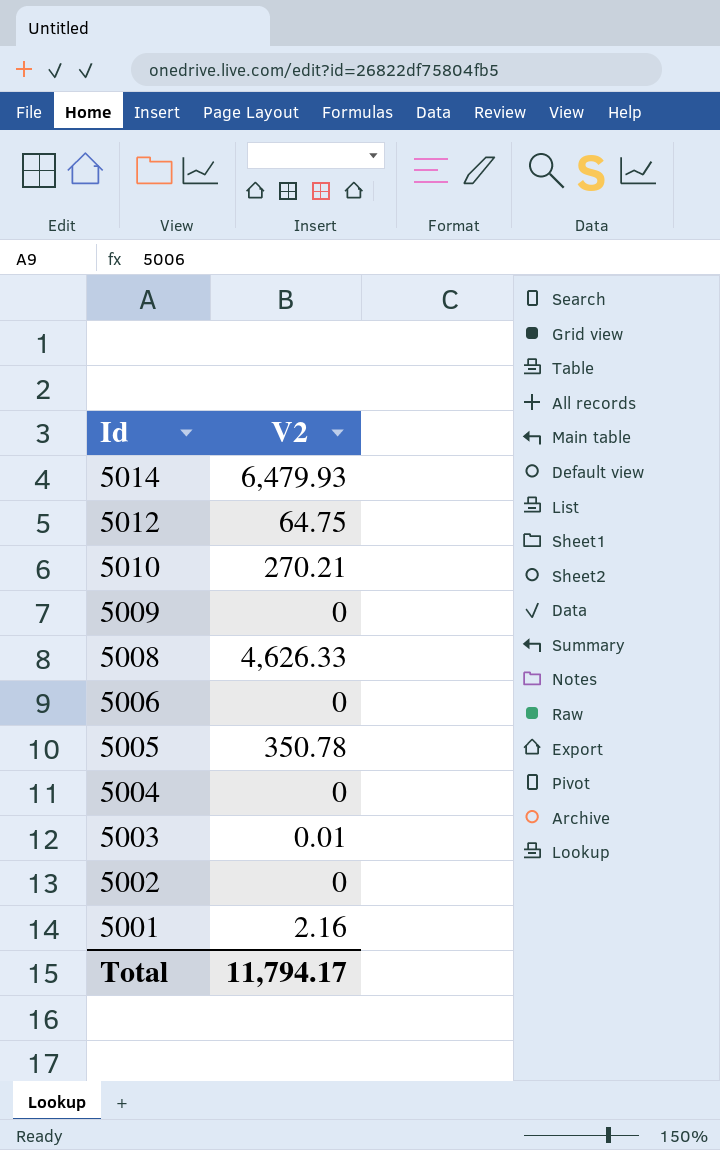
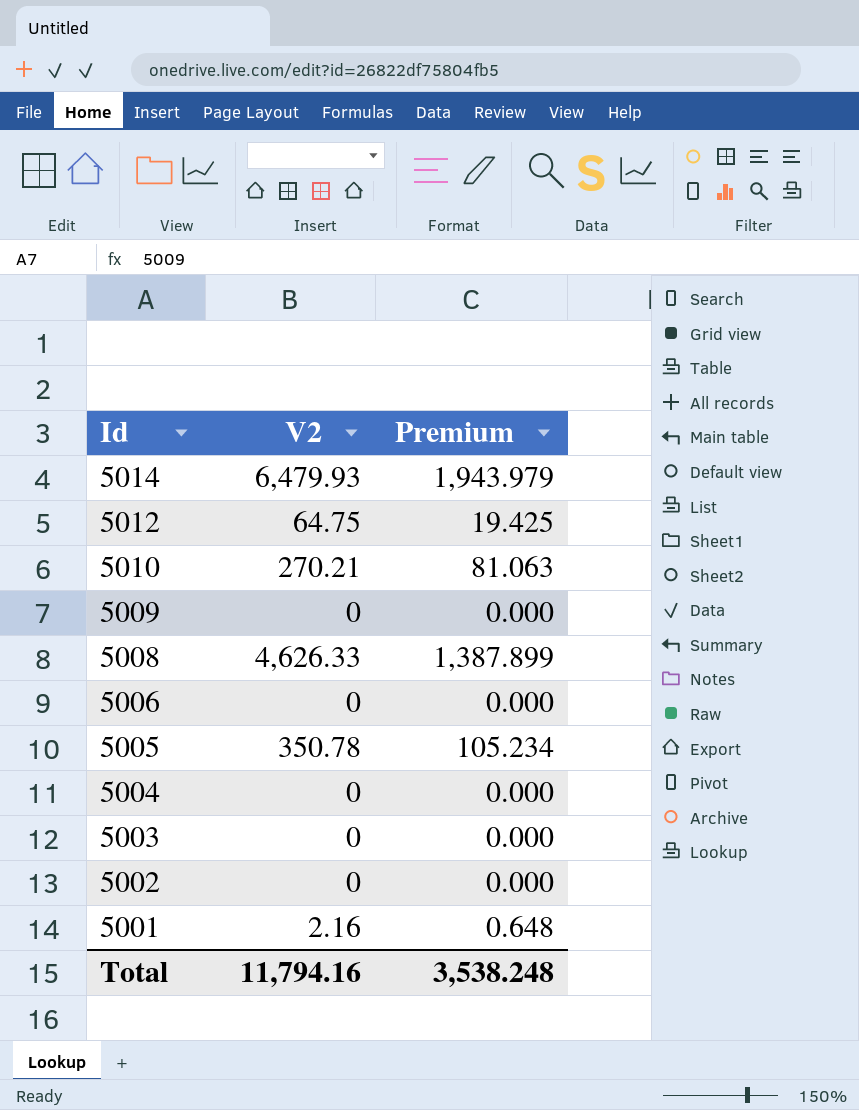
column Premium | formula: none -> [V2] * 0.3
5003 | V2: 0.01 -> 0
Total | V2: 11,794.17 -> 11,794.16

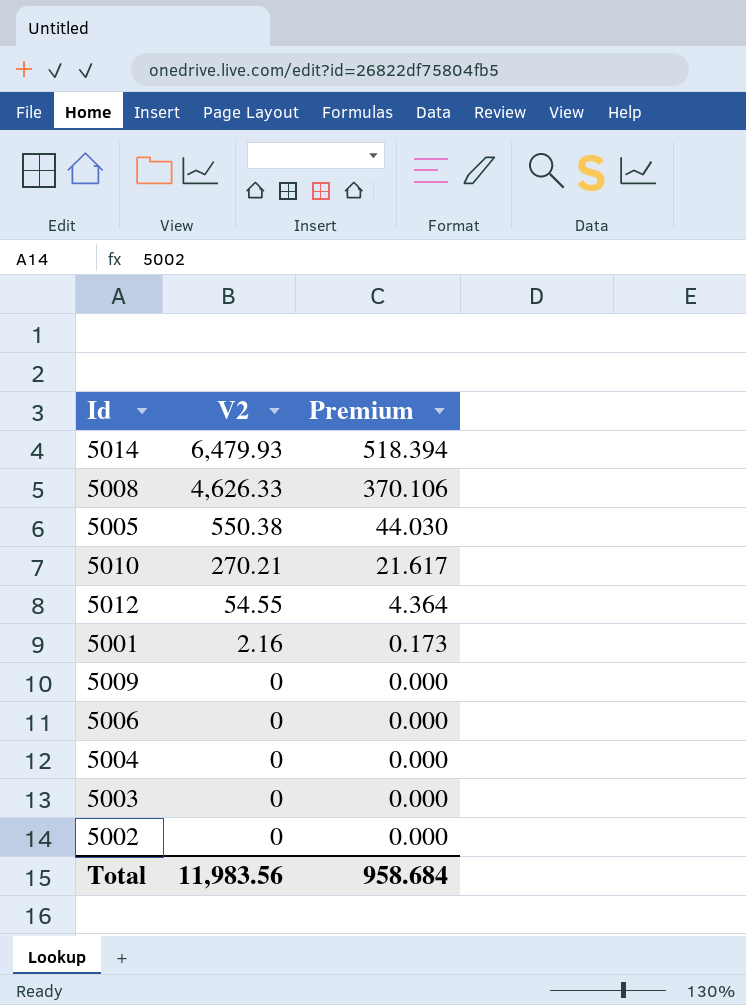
row order: Id descending -> V2 descending
column Premium | formula: [V2] * 0.3 -> [V2] * 0.08
5005 | V2: 350.78 -> 550.38
5012 | V2: 64.75 -> 54.55
Total | V2: 11,794.16 -> 11,983.56
Total | Premium: 3,538.248 -> 958.684

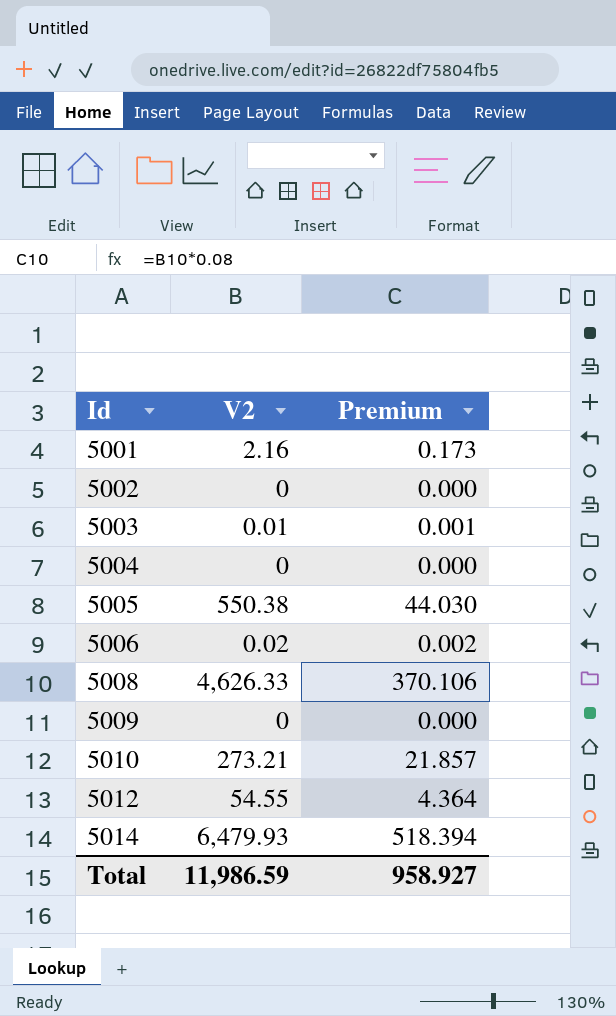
row order: V2 descending -> Id ascending
5003 | V2: 0 -> 0.01
5003 | Premium: 0.000 -> 0.001
5006 | V2: 0 -> 0.02
5006 | Premium: 0.000 -> 0.002
5010 | V2: 270.21 -> 273.21
5010 | Premium: 21.617 -> 21.857
Total | V2: 11,983.56 -> 11,986.59
Total | Premium: 958.684 -> 958.927

